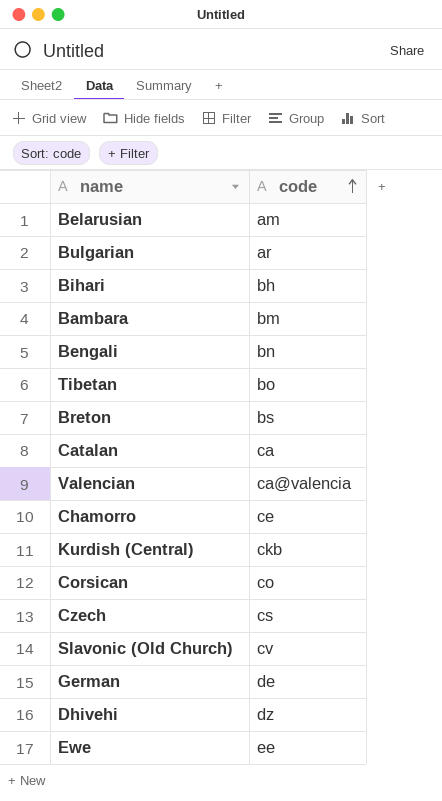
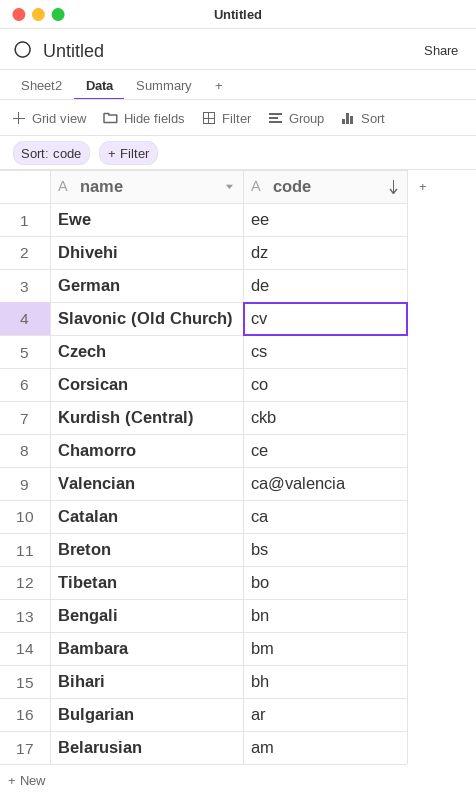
row order: code ascending -> code descending

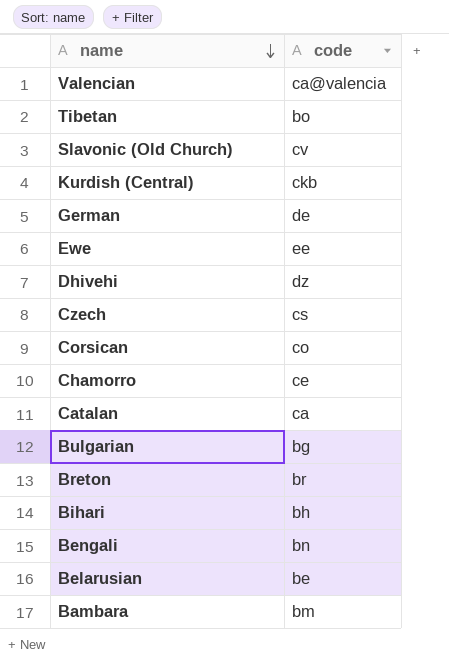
row order: code descending -> name descending
Bulgarian | code: ar -> bg
Breton | code: bs -> br
Belarusian | code: am -> be

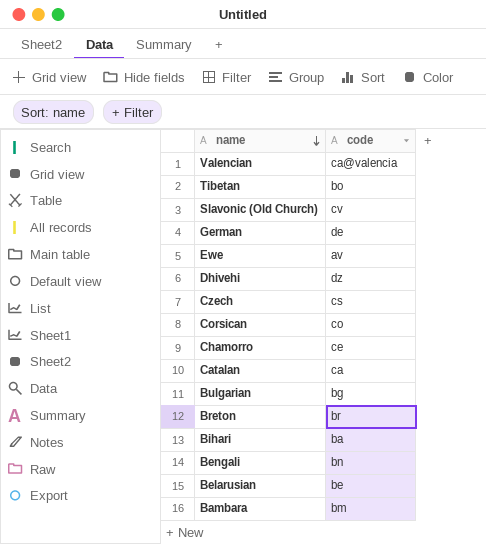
row Kurdish (Central): ckb -> none
Ewe | code: ee -> av
Bihari | code: bh -> ba

